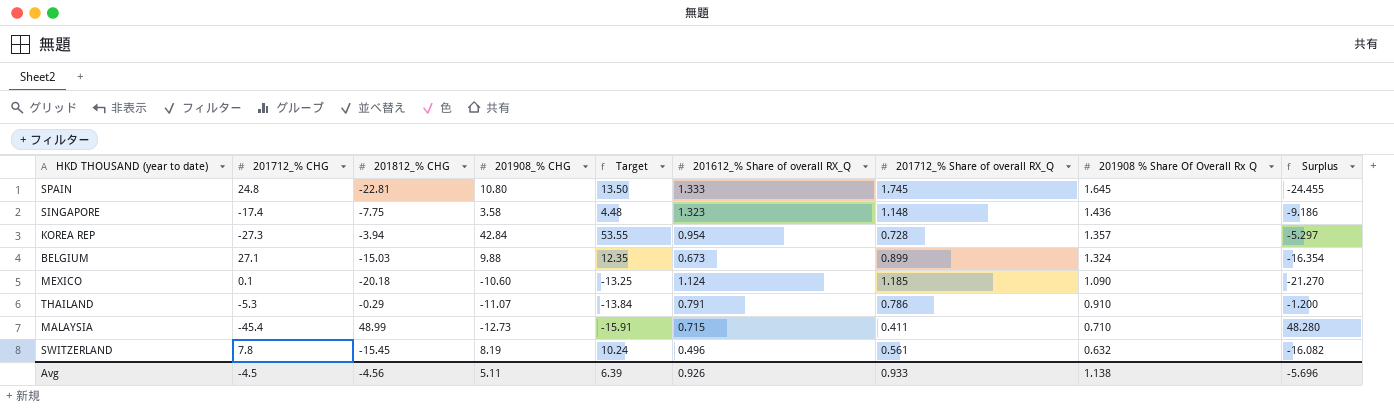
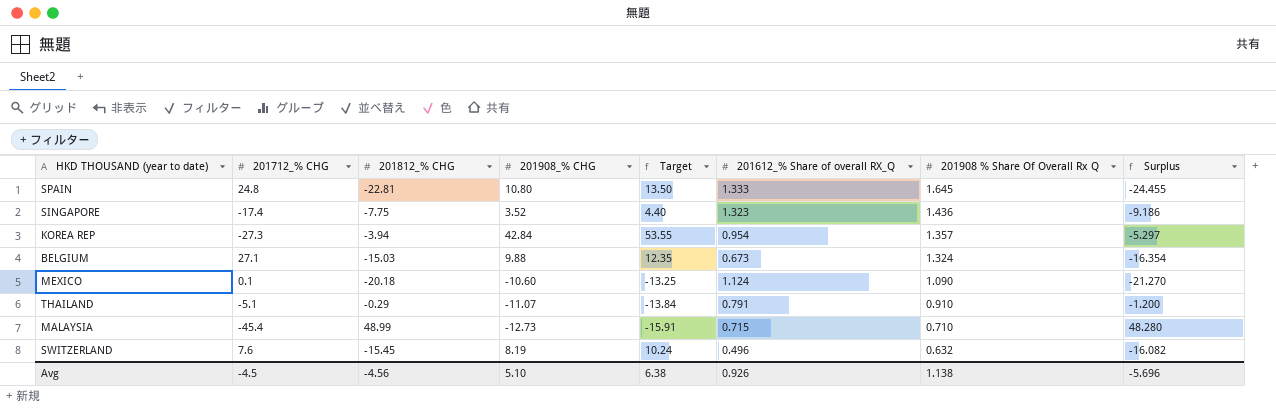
column 201712_% Share of overall RX_Q | position: 7 -> none
SINGAPORE | 201908_% CHG: 3.58 -> 3.52
SINGAPORE | Target: 4.48 -> 4.40
THAILAND | 201712_% CHG: -5.3 -> -5.1
SWITZERLAND | 201712_% CHG: 7.8 -> 7.6
Avg | 201908_% CHG: 5.11 -> 5.10
Avg | Target: 6.39 -> 6.38

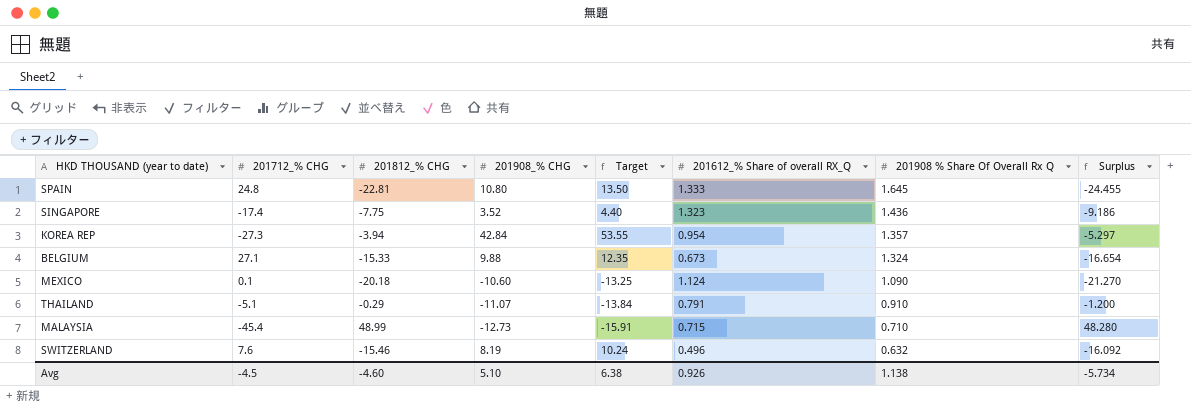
BELGIUM | 201812_% CHG: -15.03 -> -15.33
BELGIUM | Surplus: -16.354 -> -16.654
SWITZERLAND | 201812_% CHG: -15.45 -> -15.46
SWITZERLAND | Surplus: -16.082 -> -16.092
Avg | 201812_% CHG: -4.56 -> -4.60
Avg | Surplus: -5.696 -> -5.734

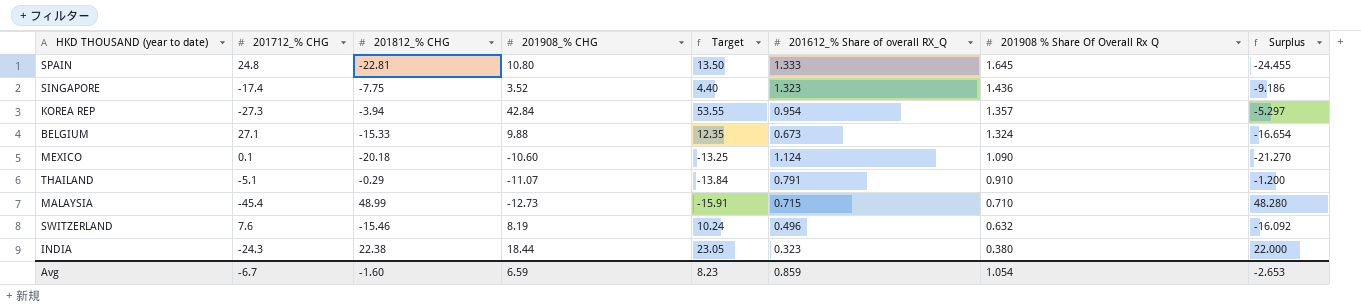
row INDIA: none -> -24.3 | 22.38 | 18.44 | 23.05 | 0.323 | 0.380 | 22.000
Avg | 201712_% CHG: -4.5 -> -6.7
Avg | 201812_% CHG: -4.60 -> -1.60
Avg | 201908_% CHG: 5.10 -> 6.59
Avg | Target: 6.38 -> 8.23
Avg | 201612_% Share of overall RX_Q: 0.926 -> 0.859
Avg | 201908 % Share Of Overall Rx Q: 1.138 -> 1.054
Avg | Surplus: -5.734 -> -2.653

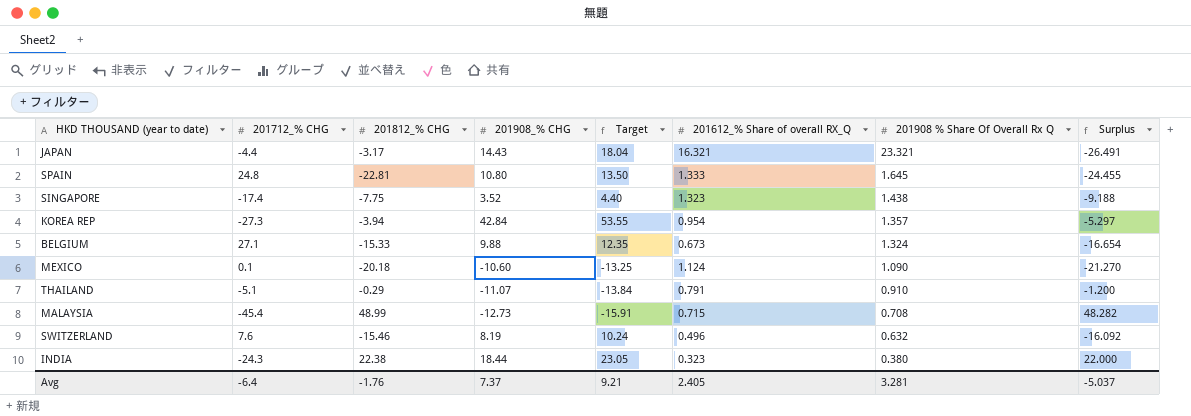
row JAPAN: none -> -4.4 | -3.17 | 14.43 | 18.04 | 16.321 | 23.321 | -26.491
SINGAPORE | 201908 % Share Of Overall Rx Q: 1.436 -> 1.438
SINGAPORE | Surplus: -9.186 -> -9.188
MALAYSIA | 201908 % Share Of Overall Rx Q: 0.710 -> 0.708
MALAYSIA | Surplus: 48.280 -> 48.282
Avg | 201712_% CHG: -6.7 -> -6.4
Avg | 201812_% CHG: -1.60 -> -1.76
Avg | 201908_% CHG: 6.59 -> 7.37
Avg | Target: 8.23 -> 9.21
Avg | 201612_% Share of overall RX_Q: 0.859 -> 2.405
Avg | 201908 % Share Of Overall Rx Q: 1.054 -> 3.281
Avg | Surplus: -2.653 -> -5.037

